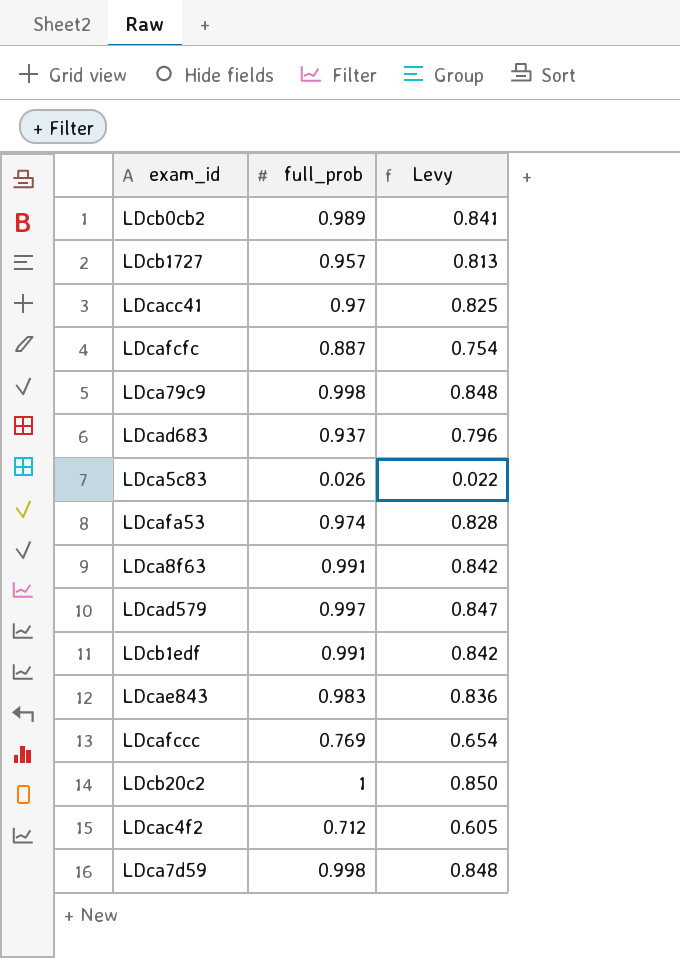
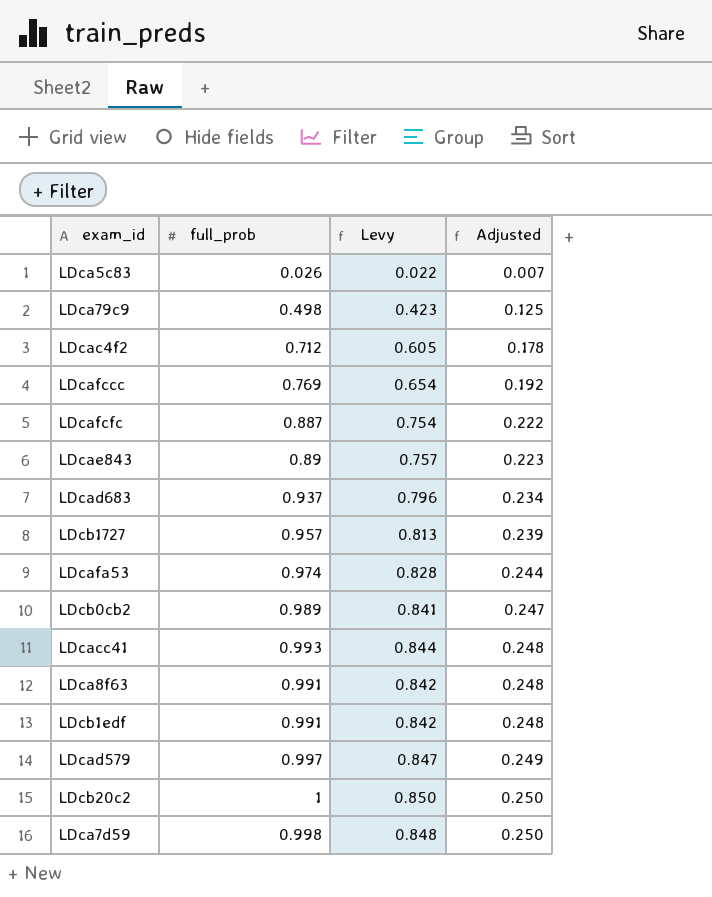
row order: none -> Adjusted ascending
column Adjusted | formula: none -> [full_prob] * 0.25
LDca79c9 | full_prob: 0.998 -> 0.498
LDca79c9 | Levy: 0.848 -> 0.423
LDcae843 | full_prob: 0.983 -> 0.89
LDcae843 | Levy: 0.836 -> 0.757
LDcacc41 | full_prob: 0.97 -> 0.993
LDcacc41 | Levy: 0.825 -> 0.844

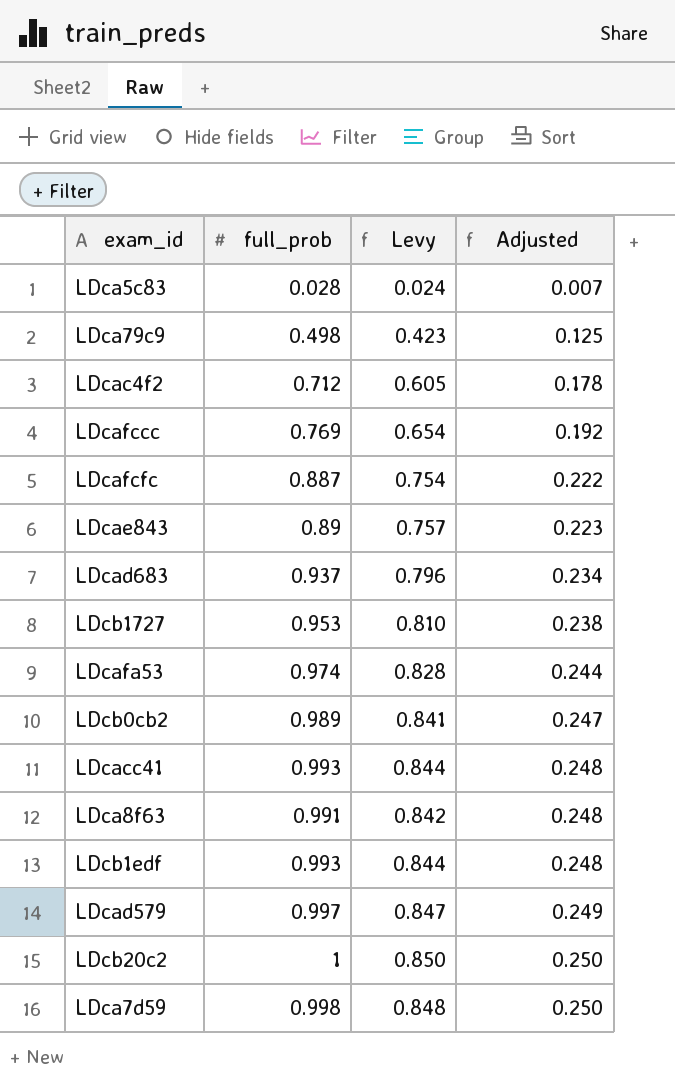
LDca5c83 | full_prob: 0.026 -> 0.028
LDca5c83 | Levy: 0.022 -> 0.024
LDcb1727 | full_prob: 0.957 -> 0.953
LDcb1727 | Levy: 0.813 -> 0.810
LDcb1727 | Adjusted: 0.239 -> 0.238
LDcb1edf | full_prob: 0.991 -> 0.993
LDcb1edf | Levy: 0.842 -> 0.844

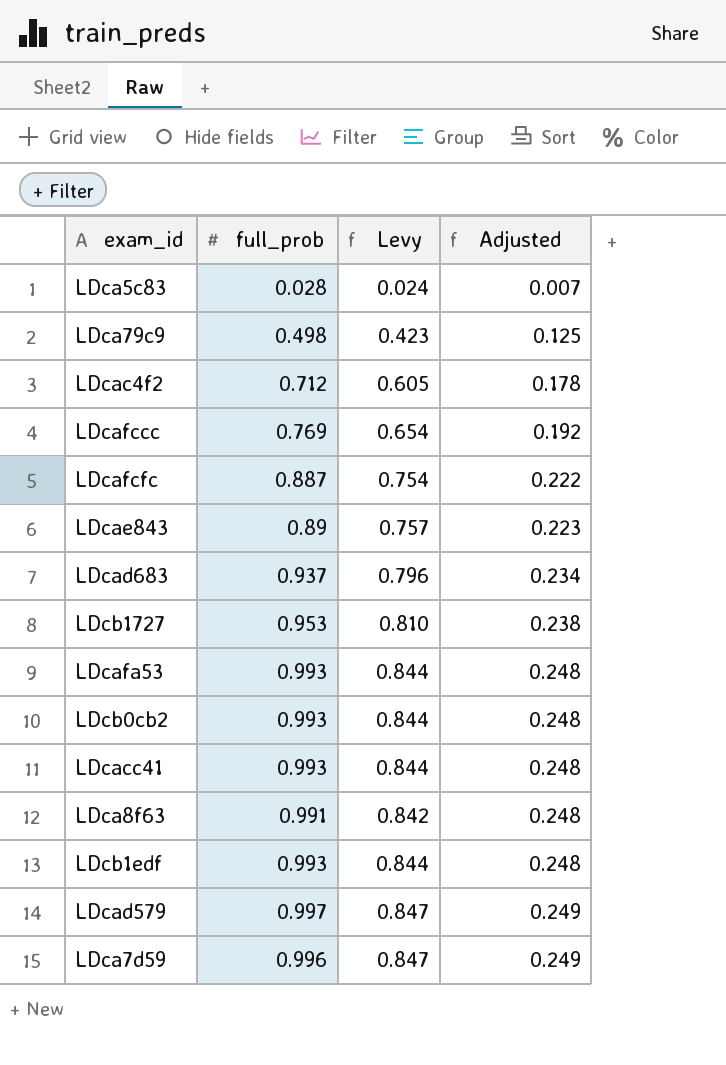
row LDcb20c2: 1 | 0.850 | 0.250 -> none
LDcafa53 | full_prob: 0.974 -> 0.993
LDcafa53 | Levy: 0.828 -> 0.844
LDcafa53 | Adjusted: 0.244 -> 0.248
LDcb0cb2 | full_prob: 0.989 -> 0.993
LDcb0cb2 | Levy: 0.841 -> 0.844
LDcb0cb2 | Adjusted: 0.247 -> 0.248
LDca7d59 | full_prob: 0.998 -> 0.996
LDca7d59 | Levy: 0.848 -> 0.847
LDca7d59 | Adjusted: 0.250 -> 0.249

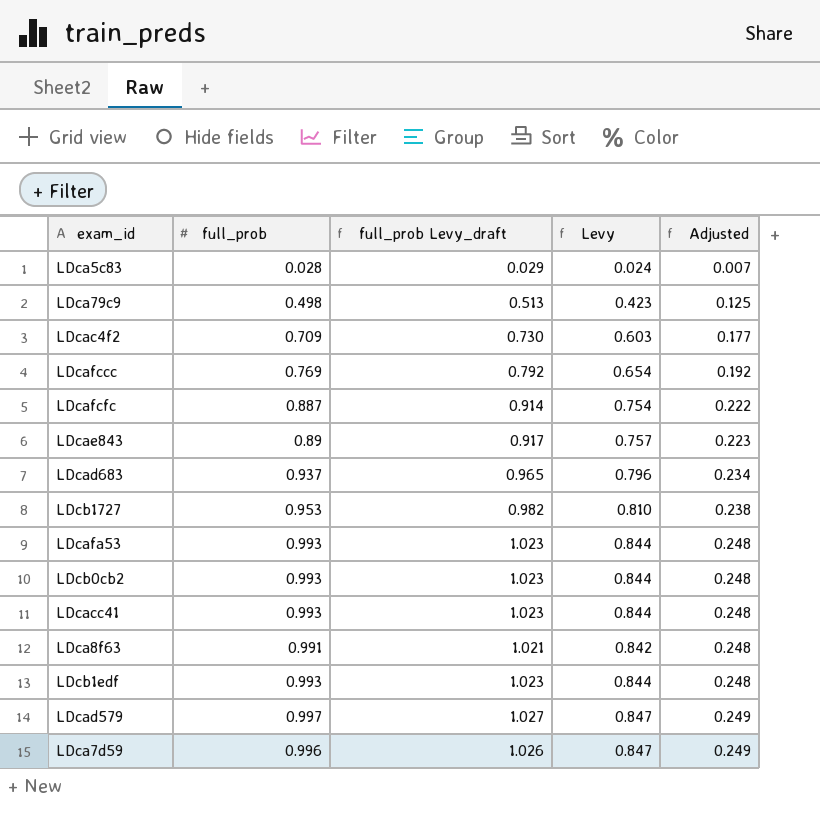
column full_prob Levy_draft | formula: none -> [full_prob] * 1.03
LDcac4f2 | full_prob: 0.712 -> 0.709
LDcac4f2 | Levy: 0.605 -> 0.603
LDcac4f2 | Adjusted: 0.178 -> 0.177

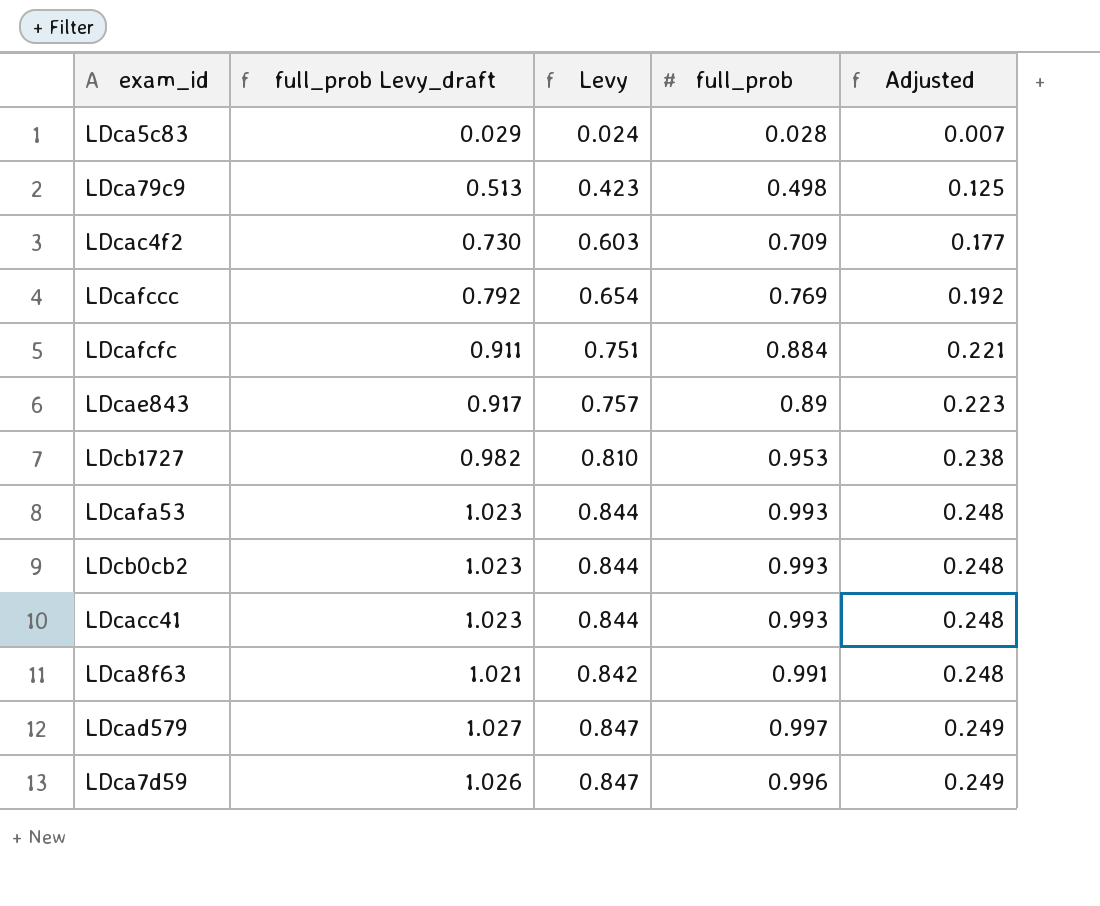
column full_prob | position: 2 -> 4
row LDcad683: 0.937 | 0.965 | 0.796 | 0.234 -> none
row LDcb1edf: 0.993 | 1.023 | 0.844 | 0.248 -> none
LDcafcfc | full_prob Levy_draft: 0.914 -> 0.911
LDcafcfc | Levy: 0.754 -> 0.751
LDcafcfc | full_prob: 0.887 -> 0.884
LDcafcfc | Adjusted: 0.222 -> 0.221

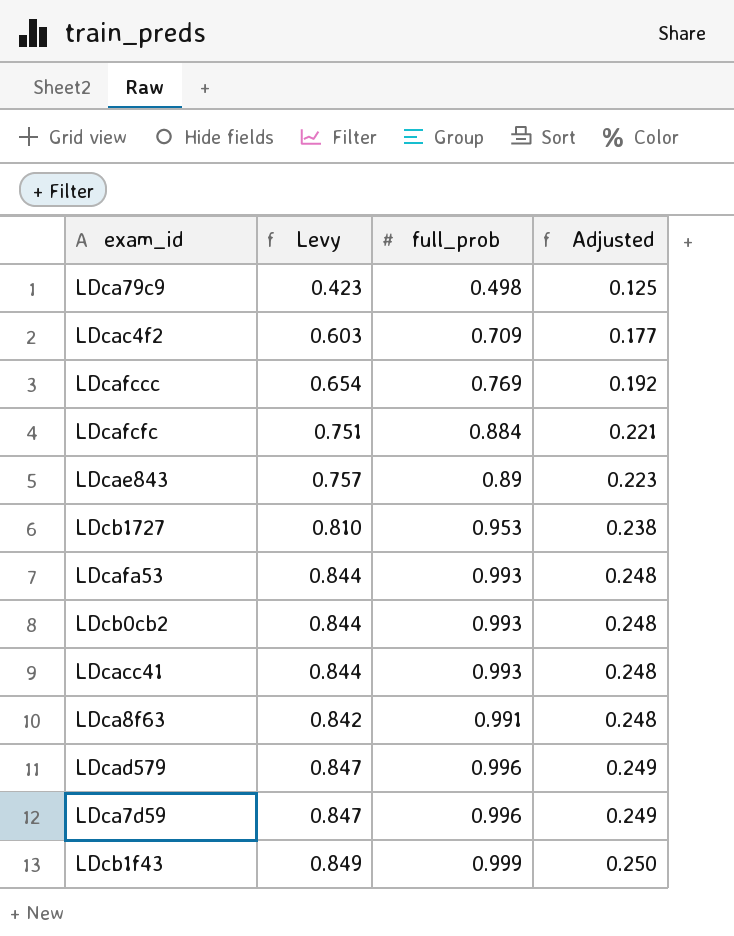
column full_prob Levy_draft | formula: [full_prob] * 1.03 -> none
row LDca5c83: 0.029 | 0.024 | 0.028 | 0.007 -> none
LDcad579 | full_prob: 0.997 -> 0.996
row LDcb1f43: none -> 0.849 | 0.999 | 0.250

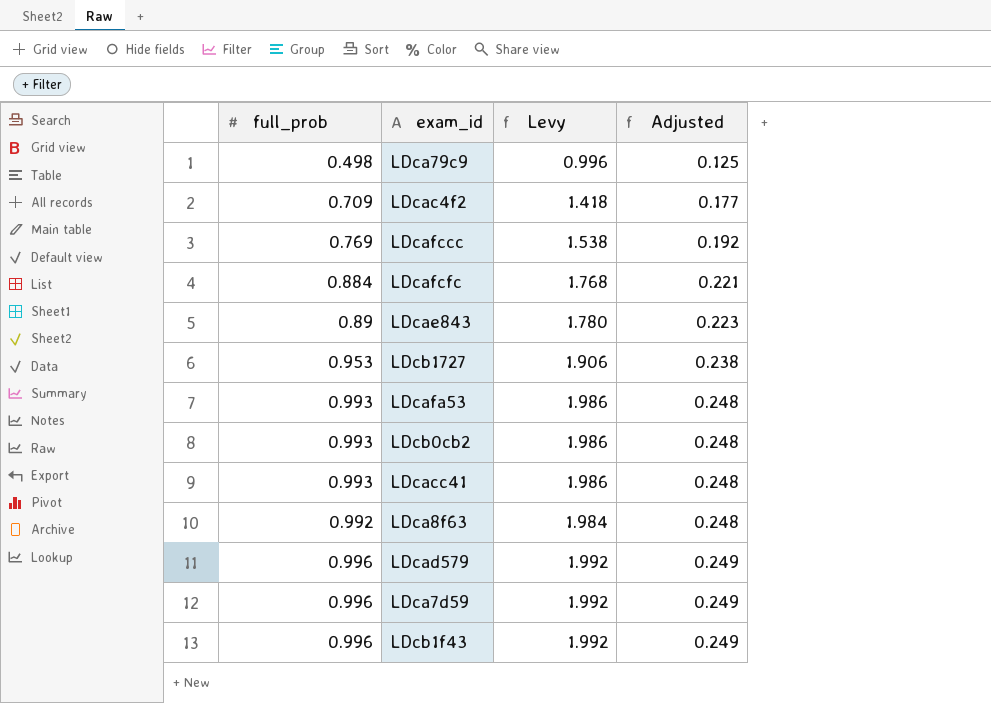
column full_prob | position: 3 -> 1
column Levy | formula: [full_prob] * 0.85 -> [full_prob] * 2
LDca8f63 | full_prob: 0.991 -> 0.992
LDcb1f43 | full_prob: 0.999 -> 0.996
LDcb1f43 | Adjusted: 0.250 -> 0.249

